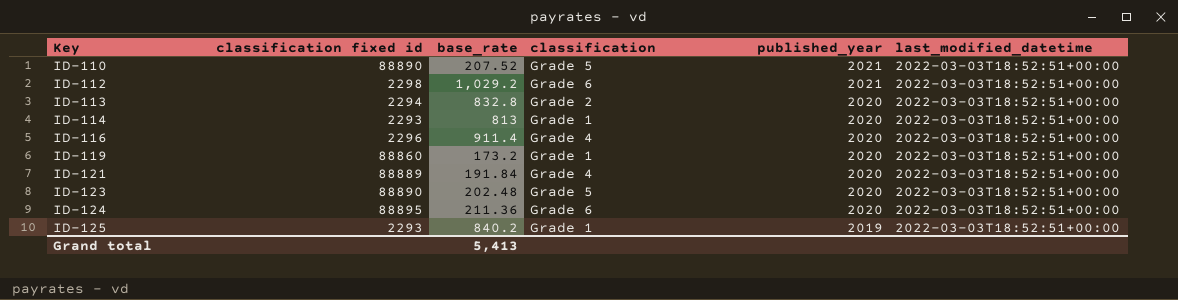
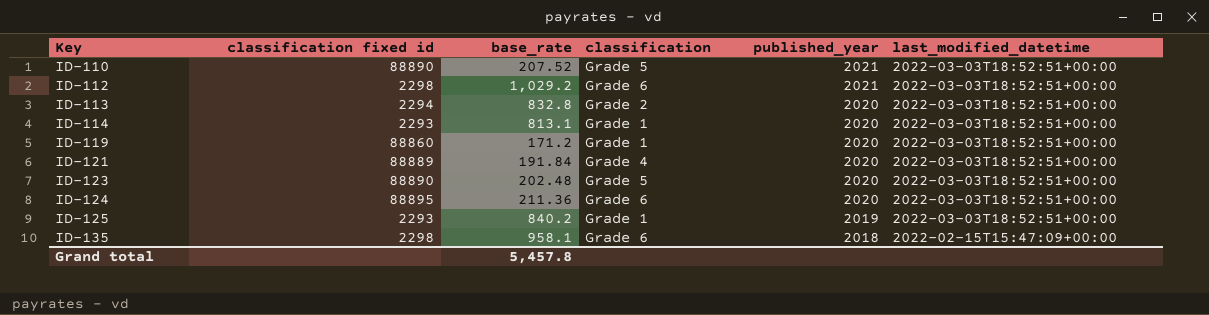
row ID-116: 2296 | 911.4 | Grade 4 | 2020 | 2022-03-03T18:52:51+00:00 -> none
ID-114 | base_rate: 813 -> 813.1
ID-119 | base_rate: 173.2 -> 171.2
row ID-135: none -> 2298 | 958.1 | Grade 6 | 2018 | 2022-02-15T15:47:09+00:00
Grand total | base_rate: 5,413 -> 5,457.8

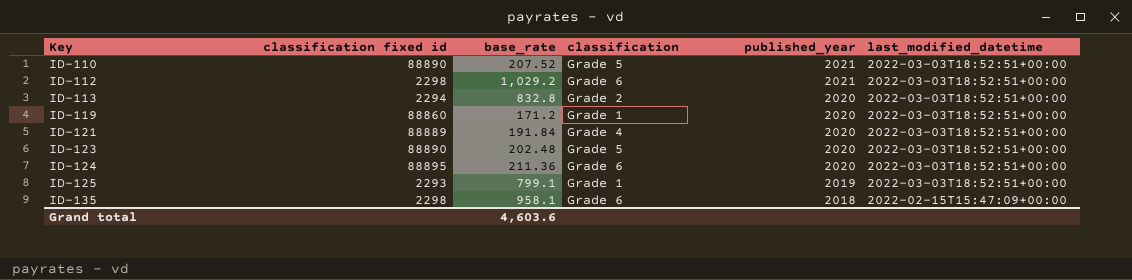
row ID-114: 2293 | 813.1 | Grade 1 | 2020 | 2022-03-03T18:52:51+00:00 -> none
ID-125 | base_rate: 840.2 -> 799.1
Grand total | base_rate: 5,457.8 -> 4,603.6

